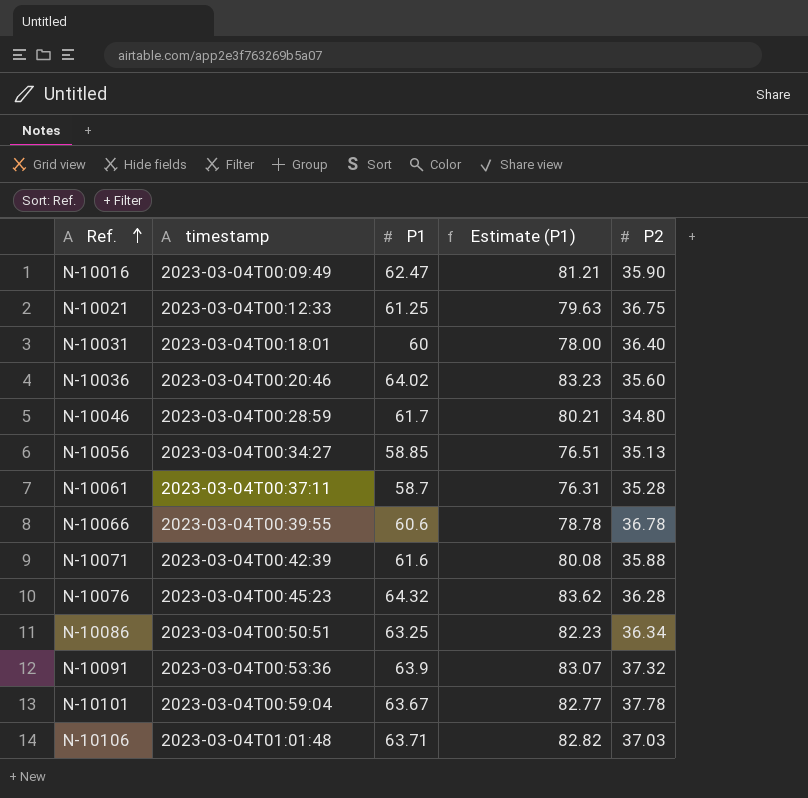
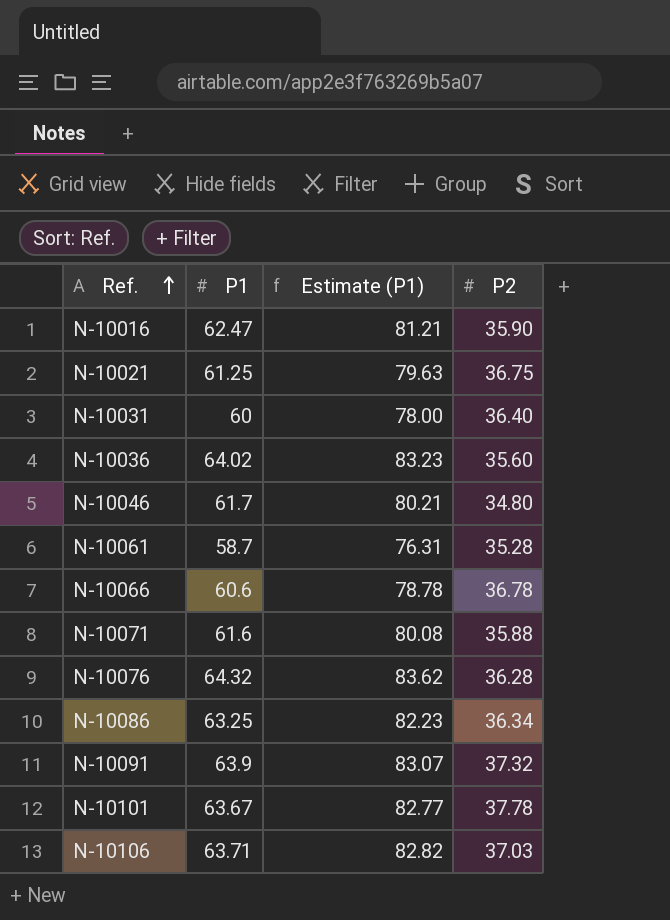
column timestamp | position: 2 -> none
row N-10056: 2023-03-04T00:34:27 | 58.85 | 76.51 | 35.13 -> none

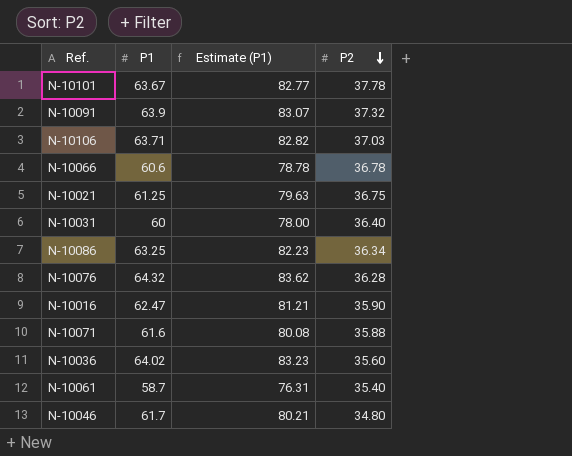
row order: Ref. ascending -> P2 descending
N-10061 | P2: 35.28 -> 35.40

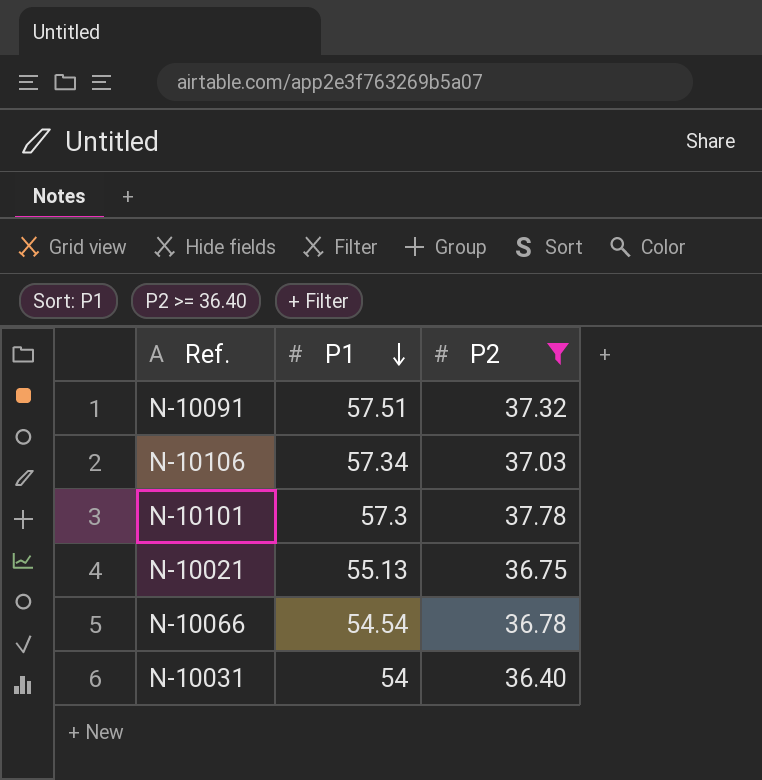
filter: none -> P2 >= 36.40
row order: P2 descending -> P1 descending
column Estimate (P1) | formula: [P1] * 1.3 -> none
N-10091 | P1: 63.9 -> 57.51
N-10106 | P1: 63.71 -> 57.34
N-10101 | P1: 63.67 -> 57.3
N-10021 | P1: 61.25 -> 55.13
N-10066 | P1: 60.6 -> 54.54
N-10031 | P1: 60 -> 54

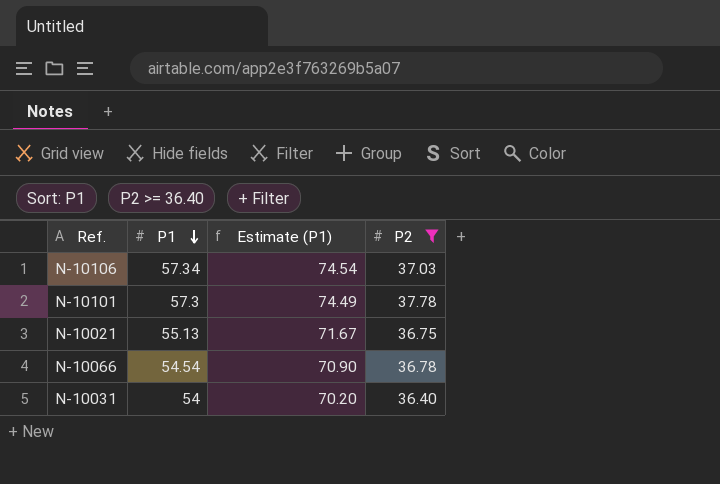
column Estimate (P1) | formula: none -> [P1] * 1.3
row N-10091: 57.51 | 37.32 -> none

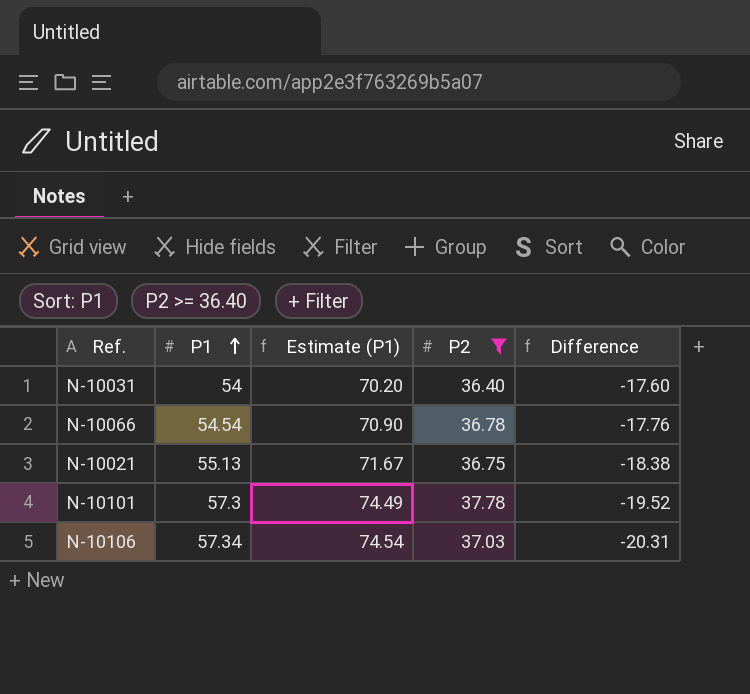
row order: P1 descending -> P1 ascending
column Difference | formula: none -> [P2] - [P1]

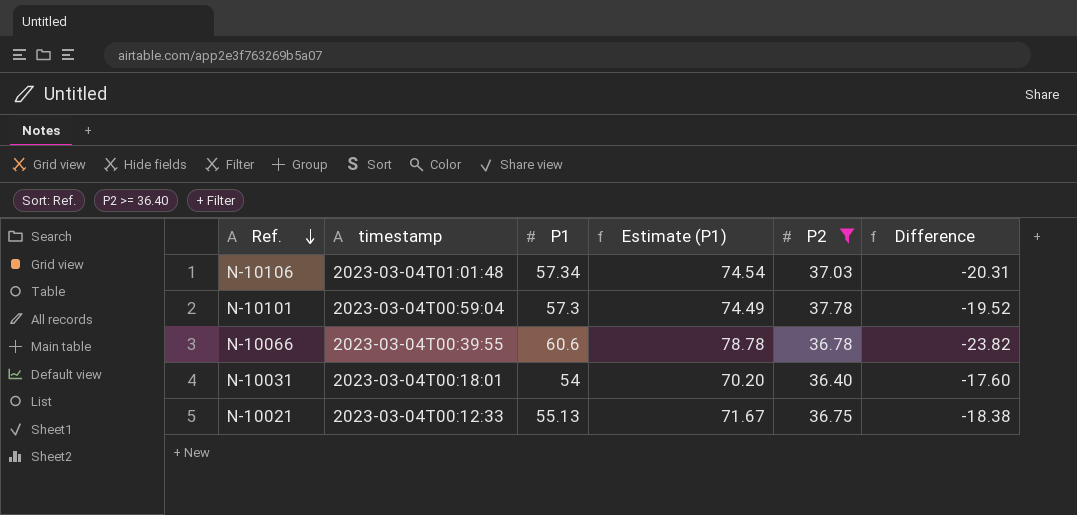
row order: P1 ascending -> Ref. descending
column timestamp | position: none -> 2
N-10066 | P1: 54.54 -> 60.6
N-10066 | Estimate (P1): 70.90 -> 78.78
N-10066 | Difference: -17.76 -> -23.82

